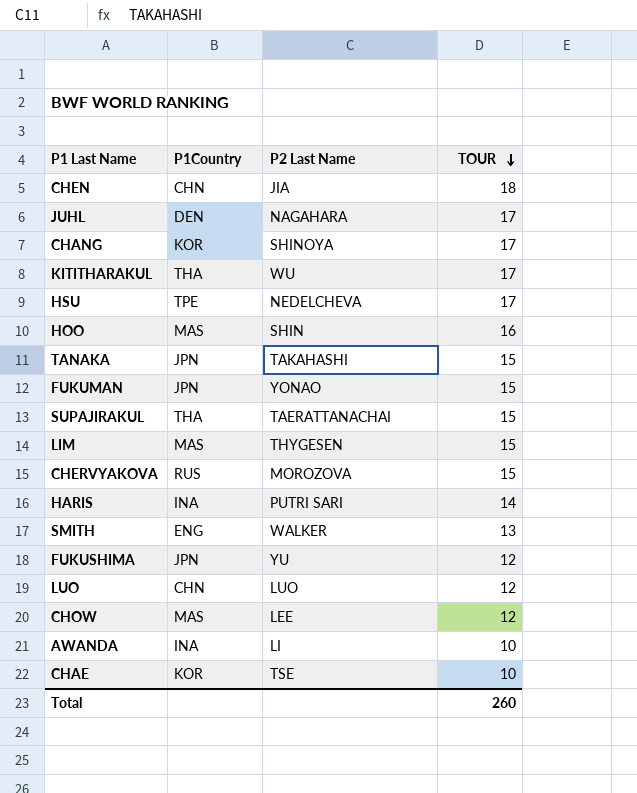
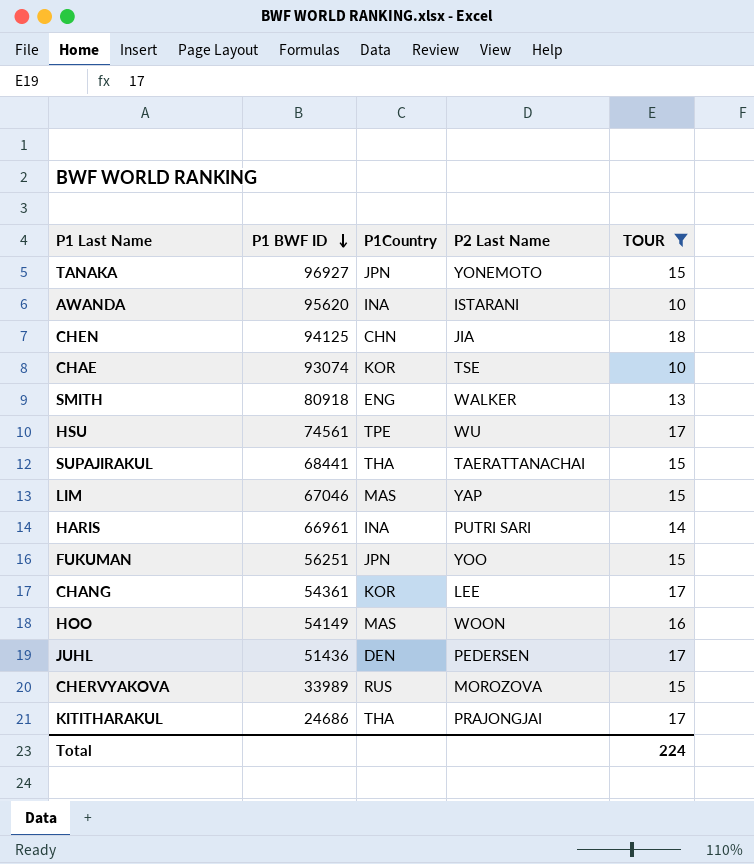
filter: none -> TOUR != 12
row order: TOUR descending -> P1 BWF ID descending
column P1 BWF ID | position: none -> 2
TANAKA | P2 Last Name: TAKAHASHI -> YONEMOTO
AWANDA | P2 Last Name: LI -> ISTARANI
HSU | P2 Last Name: NEDELCHEVA -> WU
LIM | P2 Last Name: THYGESEN -> YAP
FUKUMAN | P2 Last Name: YONAO -> YOO
CHANG | P2 Last Name: SHINOYA -> LEE
HOO | P2 Last Name: SHIN -> WOON
JUHL | P2 Last Name: NAGAHARA -> PEDERSEN
KITITHARAKUL | P2 Last Name: WU -> PRAJONGJAI
Total | TOUR: 260 -> 224

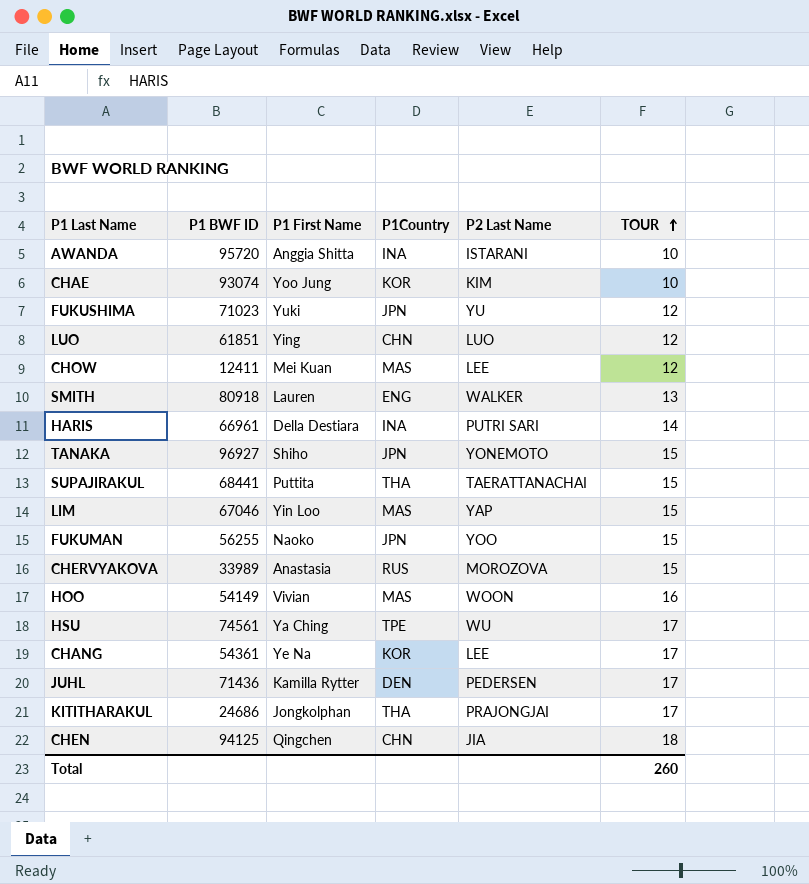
filter: TOUR != 12 -> none
row order: P1 BWF ID descending -> TOUR ascending
column P1 First Name | position: none -> 3
AWANDA | P1 BWF ID: 95620 -> 95720
CHAE | P2 Last Name: TSE -> KIM
FUKUMAN | P1 BWF ID: 56251 -> 56255
JUHL | P1 BWF ID: 51436 -> 71436
Total | TOUR: 224 -> 260

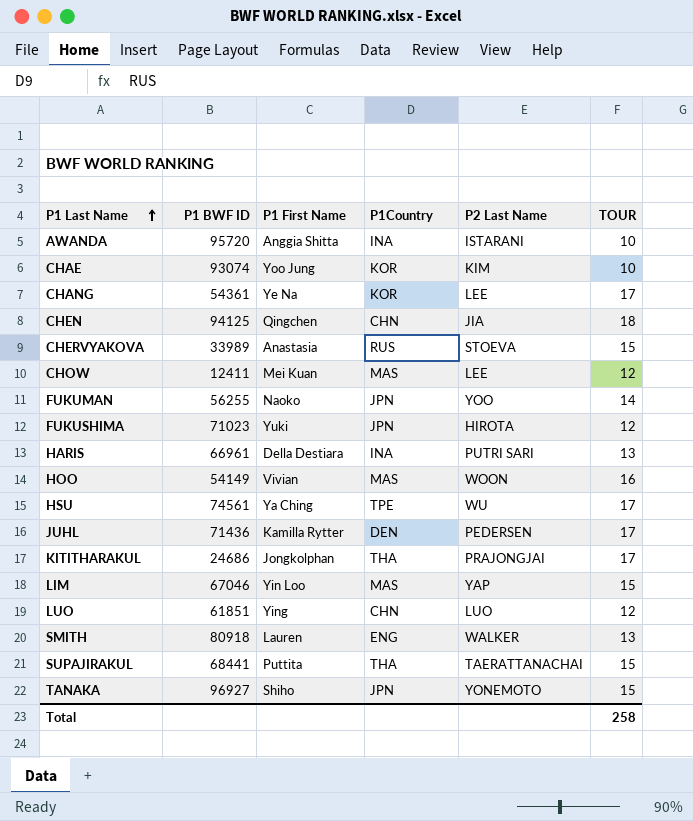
row order: TOUR ascending -> P1 Last Name ascending
CHERVYAKOVA | P2 Last Name: MOROZOVA -> STOEVA
FUKUMAN | TOUR: 15 -> 14
FUKUSHIMA | P2 Last Name: YU -> HIROTA
HARIS | TOUR: 14 -> 13
Total | TOUR: 260 -> 258

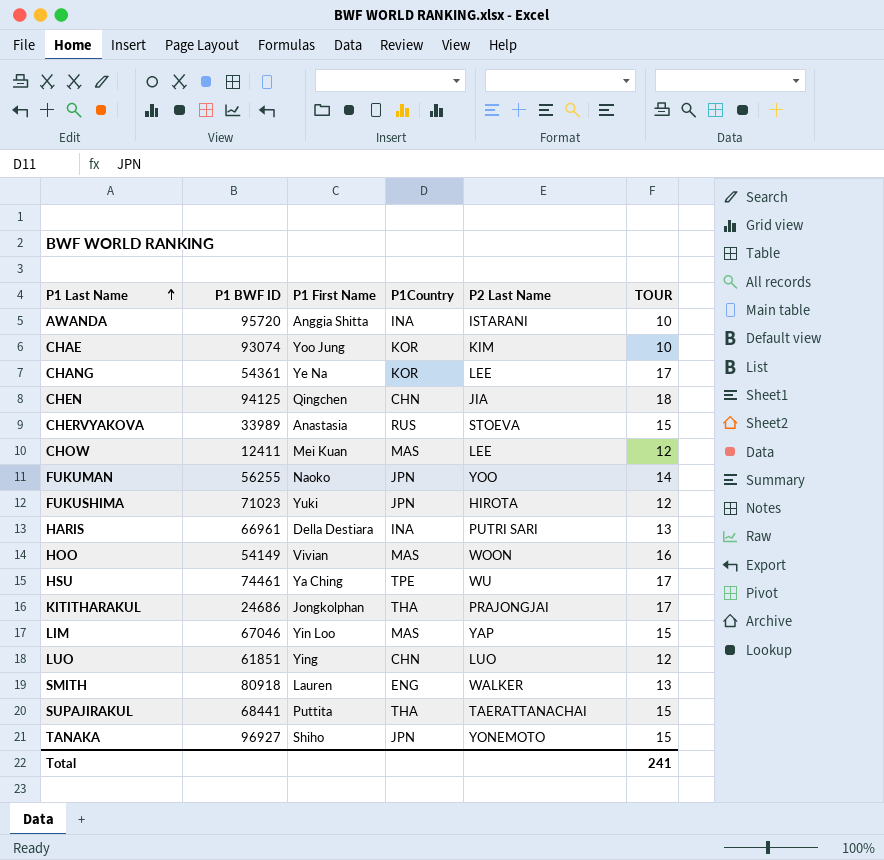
row JUHL: 71436 | Kamilla Rytter | DEN | PEDERSEN | 17 -> none
HSU | P1 BWF ID: 74561 -> 74461
Total | TOUR: 258 -> 241

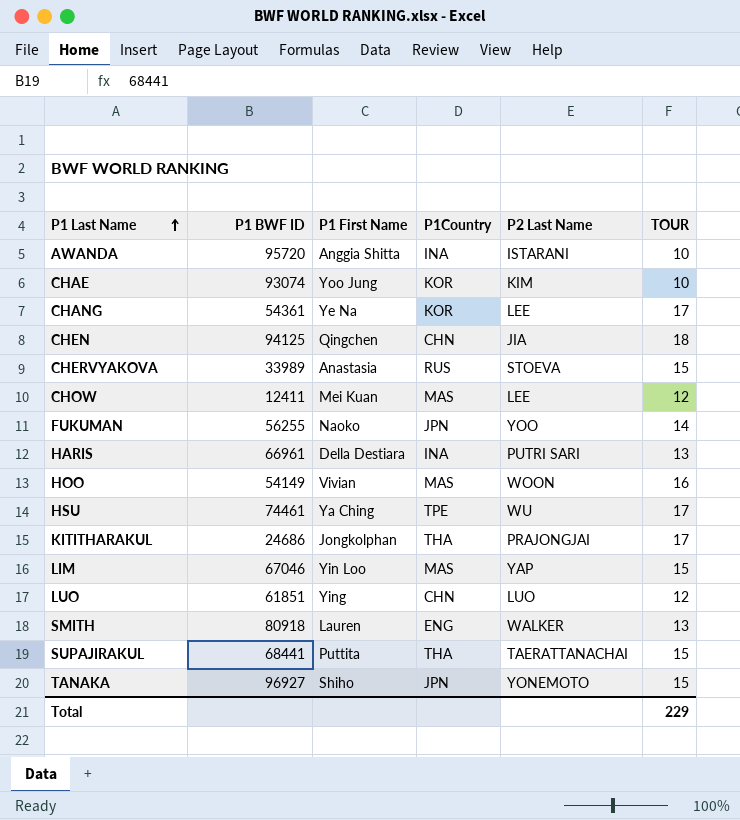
row FUKUSHIMA: 71023 | Yuki | JPN | HIROTA | 12 -> none
Total | TOUR: 241 -> 229

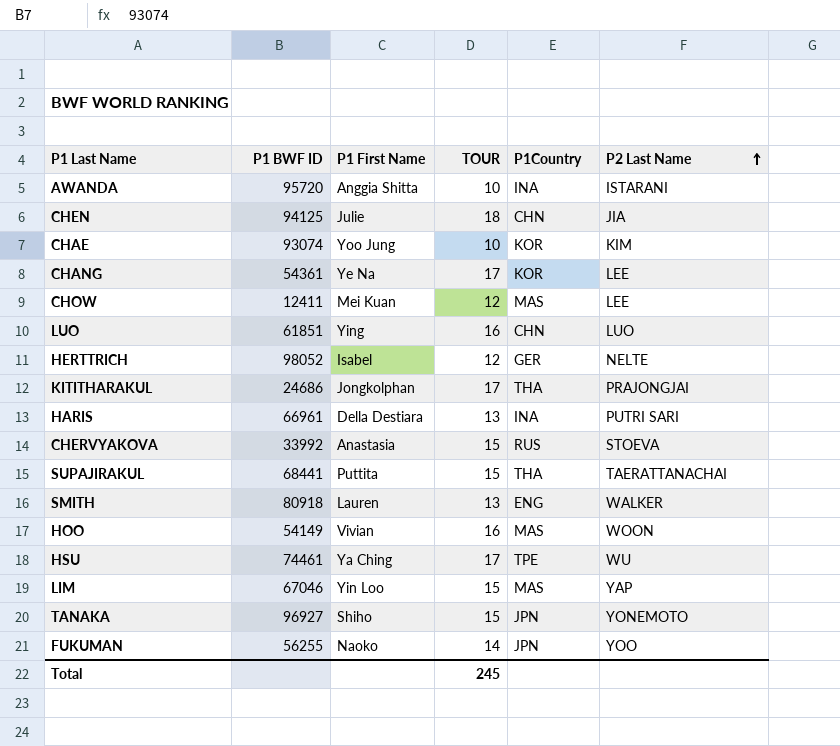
row order: P1 Last Name ascending -> P2 Last Name ascending
column TOUR | position: 6 -> 4
CHEN | P1 First Name: Qingchen -> Julie
LUO | TOUR: 12 -> 16
row HERTTRICH: none -> 98052 | Isabel | 12 | GER | NELTE
CHERVYAKOVA | P1 BWF ID: 33989 -> 33992
Total | TOUR: 229 -> 245

